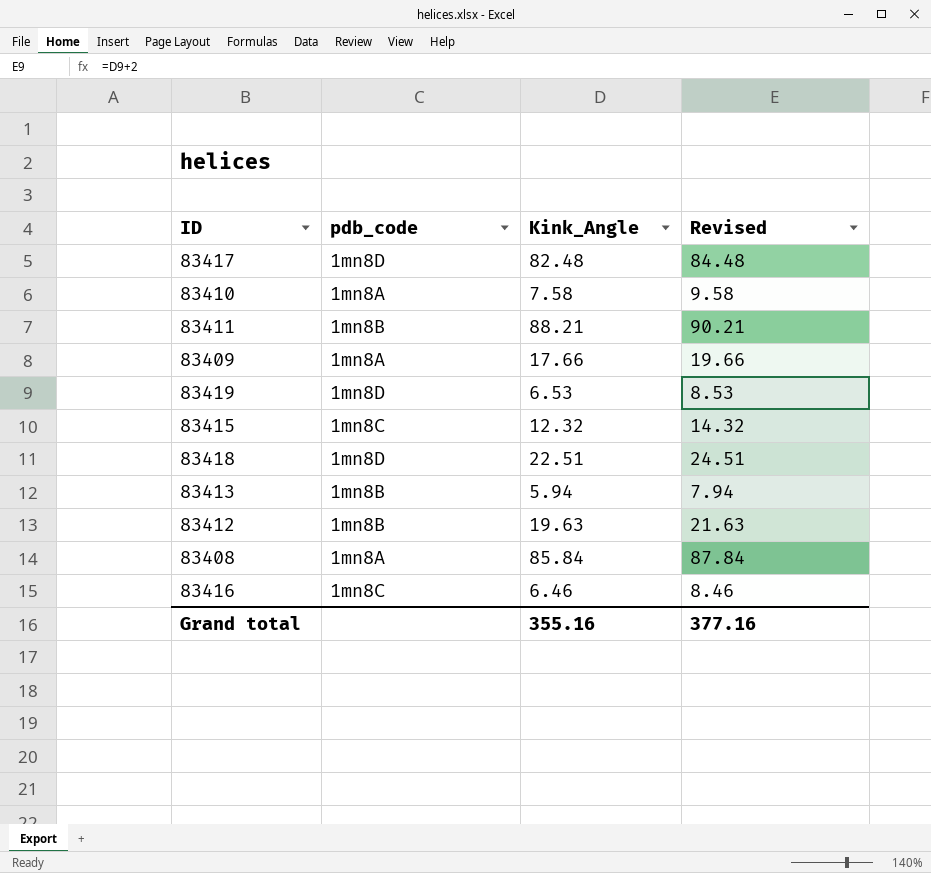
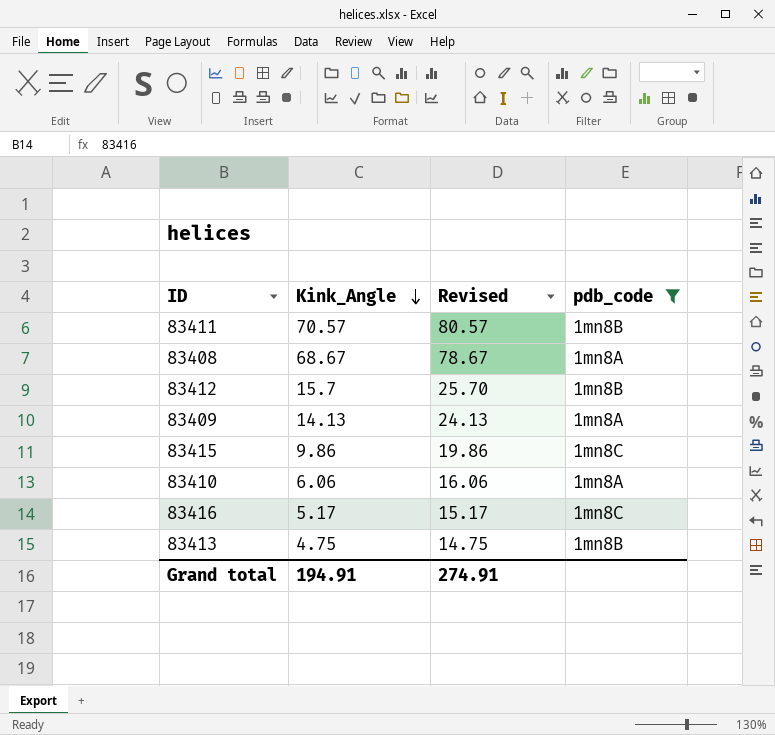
filter: none -> pdb_code != 1mn8D
row order: none -> Kink_Angle descending
column Revised | formula: [Kink_Angle] + 2 -> [Kink_Angle] + 10
column pdb_code | position: 2 -> 4
83411 | Kink_Angle: 88.21 -> 70.57
83408 | Kink_Angle: 85.84 -> 68.67
83412 | Kink_Angle: 19.63 -> 15.7
83409 | Kink_Angle: 17.66 -> 14.13
83415 | Kink_Angle: 12.32 -> 9.86
83410 | Kink_Angle: 7.58 -> 6.06
83416 | Kink_Angle: 6.46 -> 5.17
83413 | Kink_Angle: 5.94 -> 4.75
Grand total | Kink_Angle: 355.16 -> 194.91
Grand total | Revised: 377.16 -> 274.91

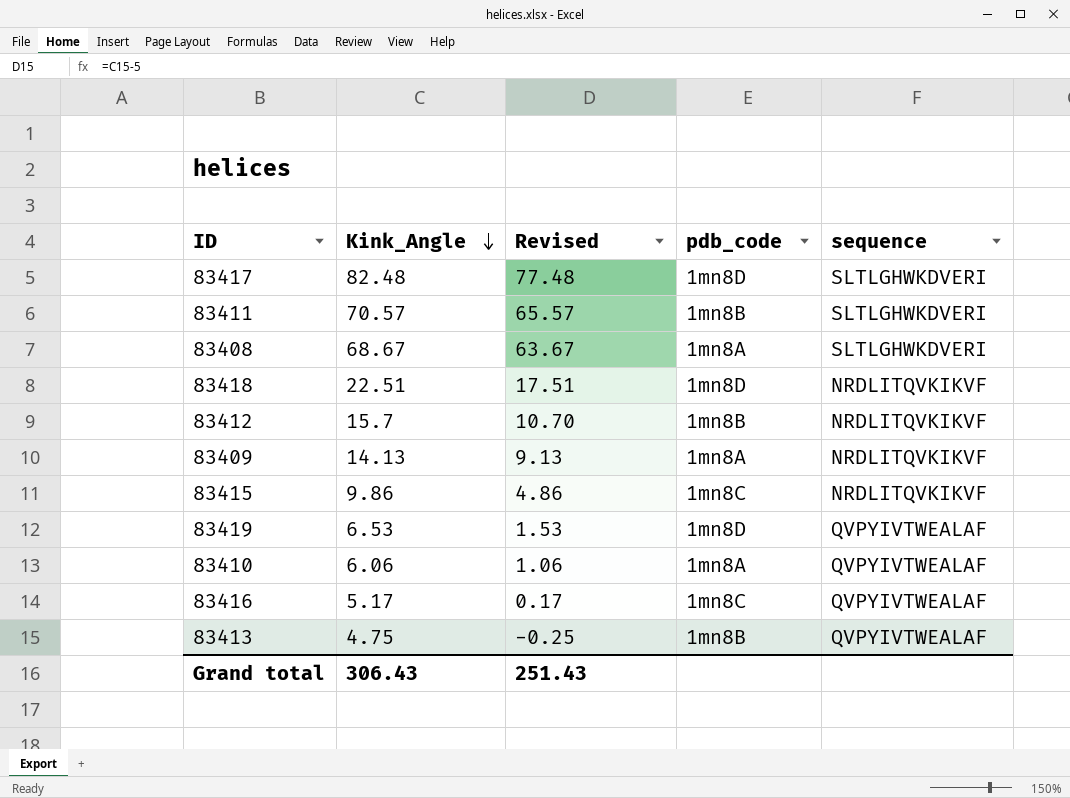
filter: pdb_code != 1mn8D -> none
column Revised | formula: [Kink_Angle] + 10 -> [Kink_Angle] - 5
column sequence | position: none -> 5
Grand total | Kink_Angle: 194.91 -> 306.43
Grand total | Revised: 274.91 -> 251.43

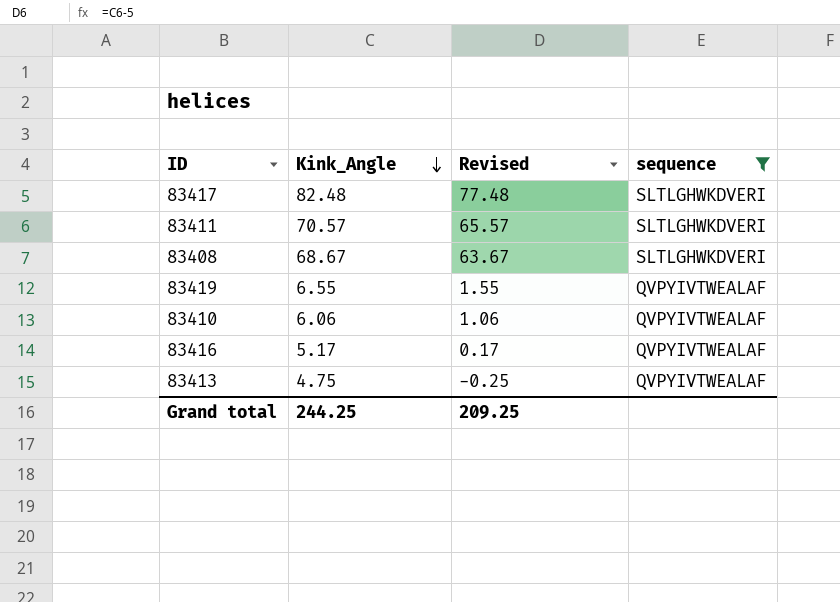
filter: none -> sequence != NRDLITQVKIKVF
column pdb_code | position: 4 -> none
83419 | Kink_Angle: 6.53 -> 6.55
83419 | Revised: 1.53 -> 1.55
Grand total | Kink_Angle: 306.43 -> 244.25
Grand total | Revised: 251.43 -> 209.25

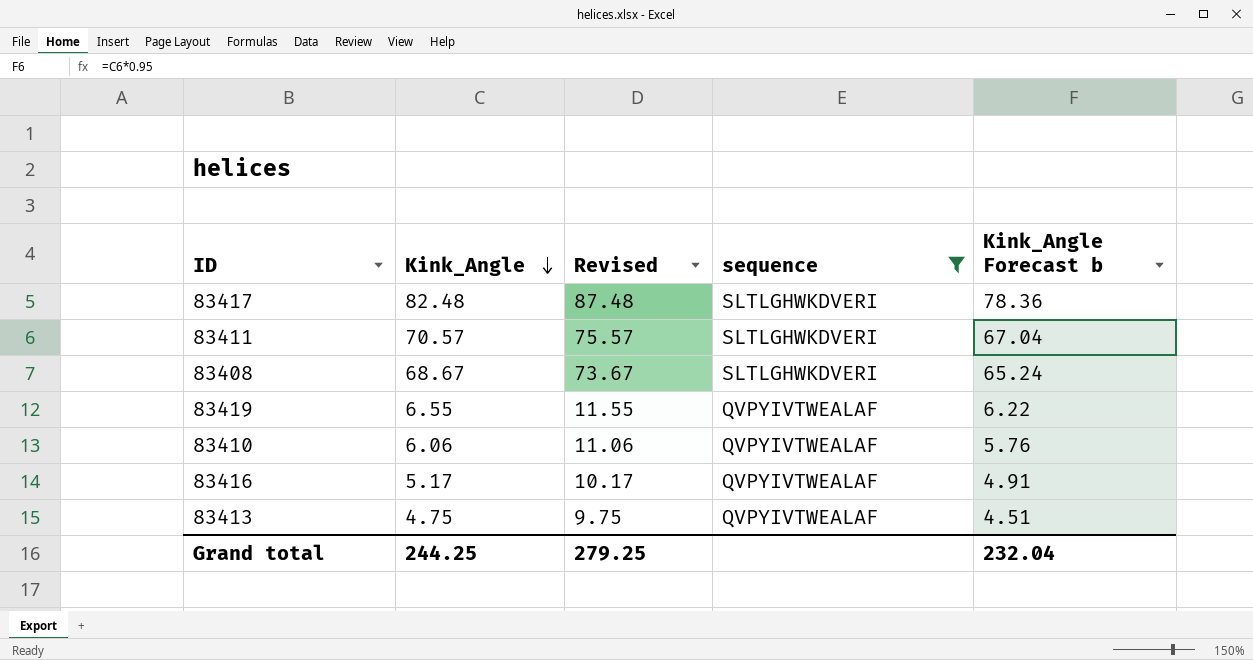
column Revised | formula: [Kink_Angle] - 5 -> [Kink_Angle] + 5
column Kink_Angle Forecast b | formula: none -> [Kink_Angle] * 0.95
Grand total | Revised: 209.25 -> 279.25

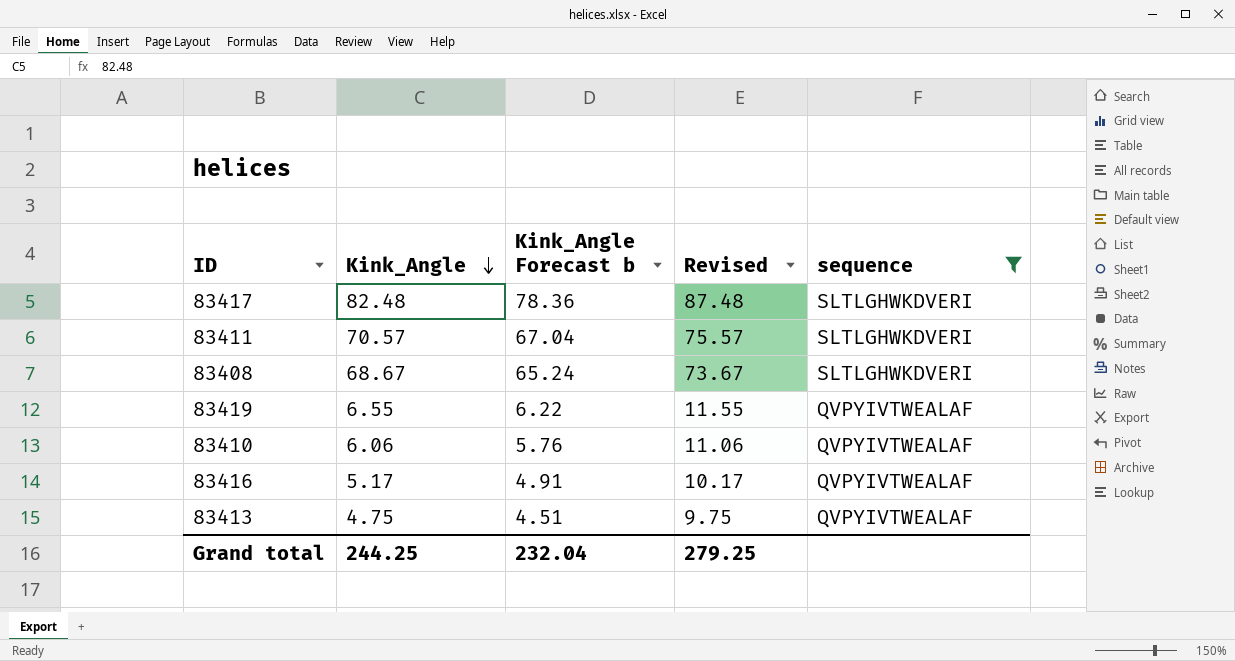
column Kink_Angle Forecast b | position: 5 -> 3

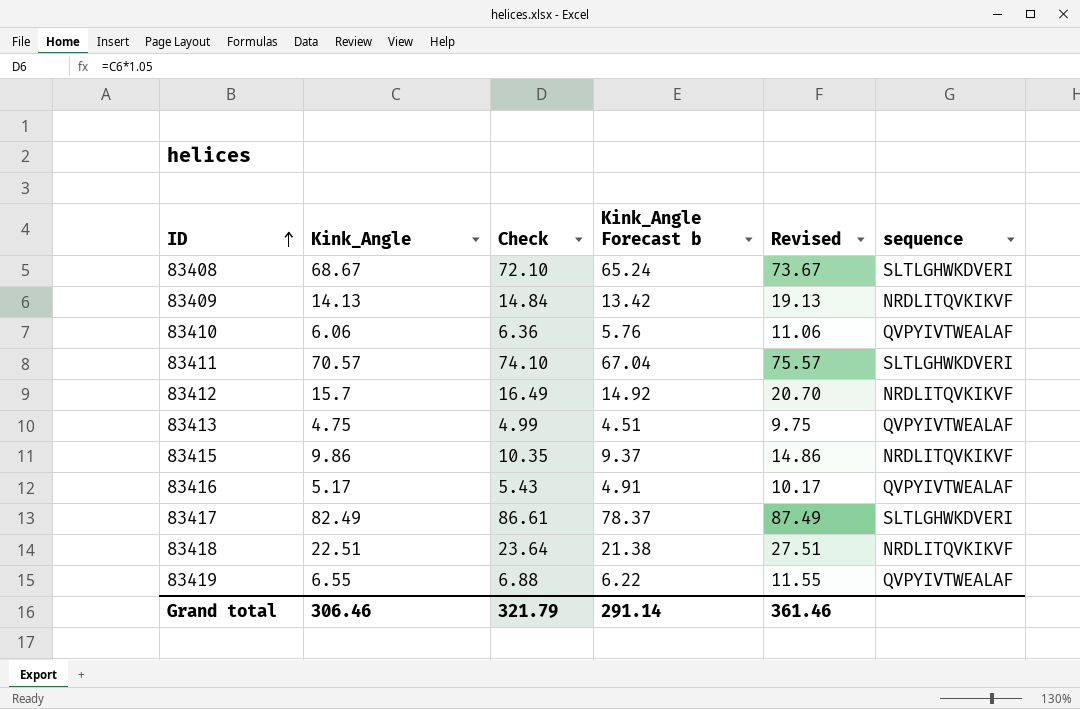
filter: sequence != NRDLITQVKIKVF -> none
row order: Kink_Angle descending -> ID ascending
column Check | formula: none -> [Kink_Angle] * 1.05
83417 | Kink_Angle: 82.48 -> 82.49
83417 | Kink_Angle Forecast b: 78.36 -> 78.37
83417 | Revised: 87.48 -> 87.49
Grand total | Kink_Angle: 244.25 -> 306.46
Grand total | Kink_Angle Forecast b: 232.04 -> 291.14
Grand total | Revised: 279.25 -> 361.46

